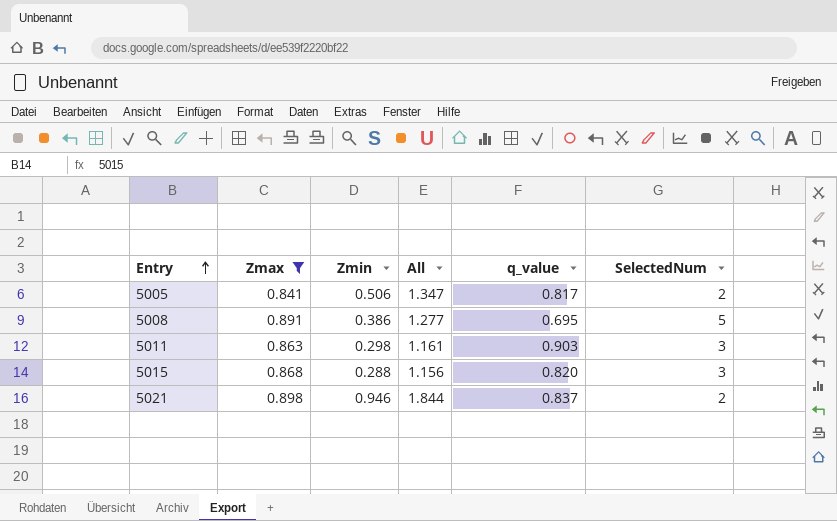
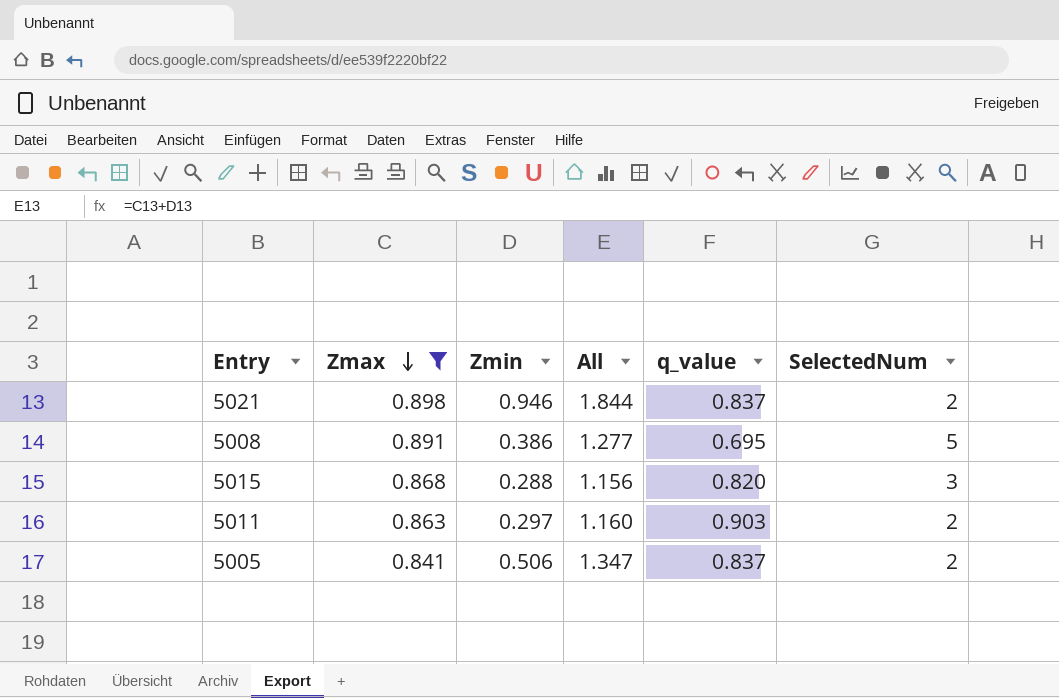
row order: Entry ascending -> Zmax descending
5011 | Zmin: 0.298 -> 0.297
5011 | All: 1.161 -> 1.160
5011 | SelectedNum: 3 -> 2
5005 | q_value: 0.817 -> 0.837

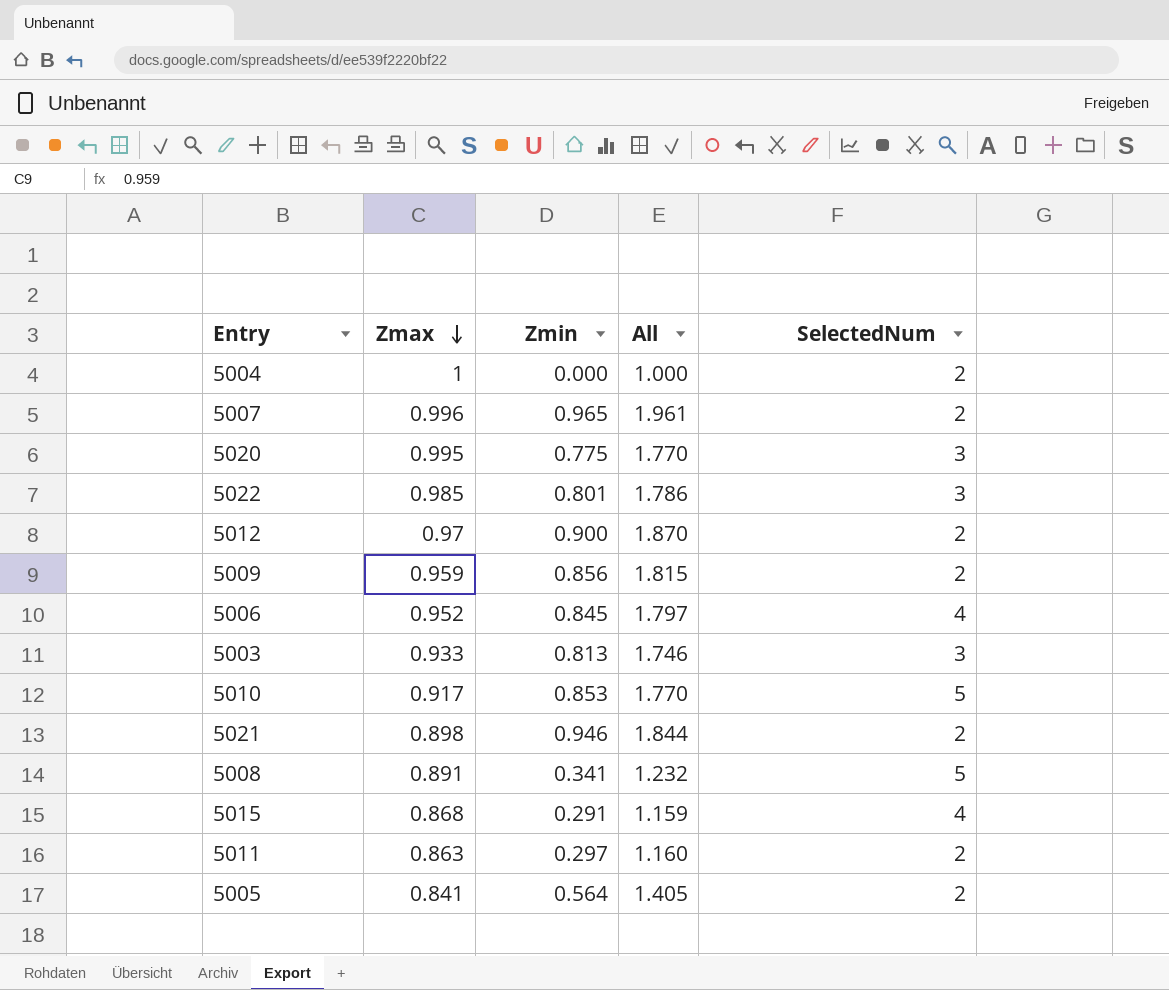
filter: Zmax <= 0.898 -> none
column q_value | position: 5 -> none
5008 | Zmin: 0.386 -> 0.341
5008 | All: 1.277 -> 1.232
5015 | Zmin: 0.288 -> 0.291
5015 | All: 1.156 -> 1.159
5015 | SelectedNum: 3 -> 4
5005 | Zmin: 0.506 -> 0.564
5005 | All: 1.347 -> 1.405

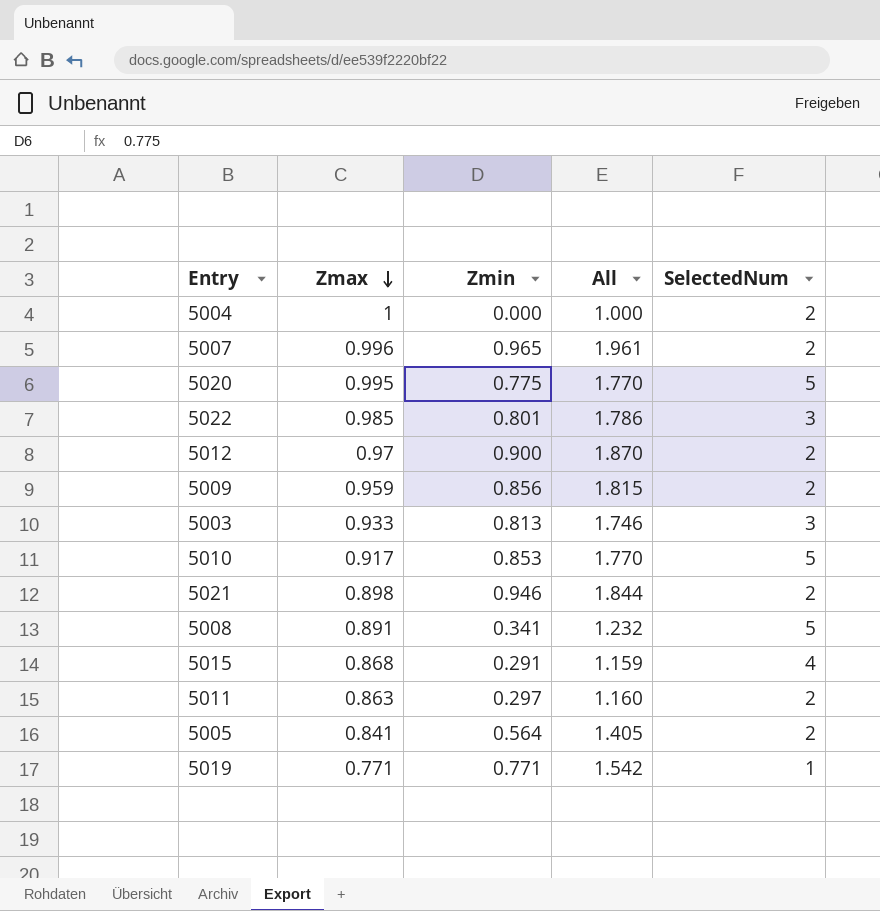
row 5006: 0.952 | 0.845 | 1.797 | 4 -> none
5020 | SelectedNum: 3 -> 5
row 5019: none -> 0.771 | 0.771 | 1.542 | 1

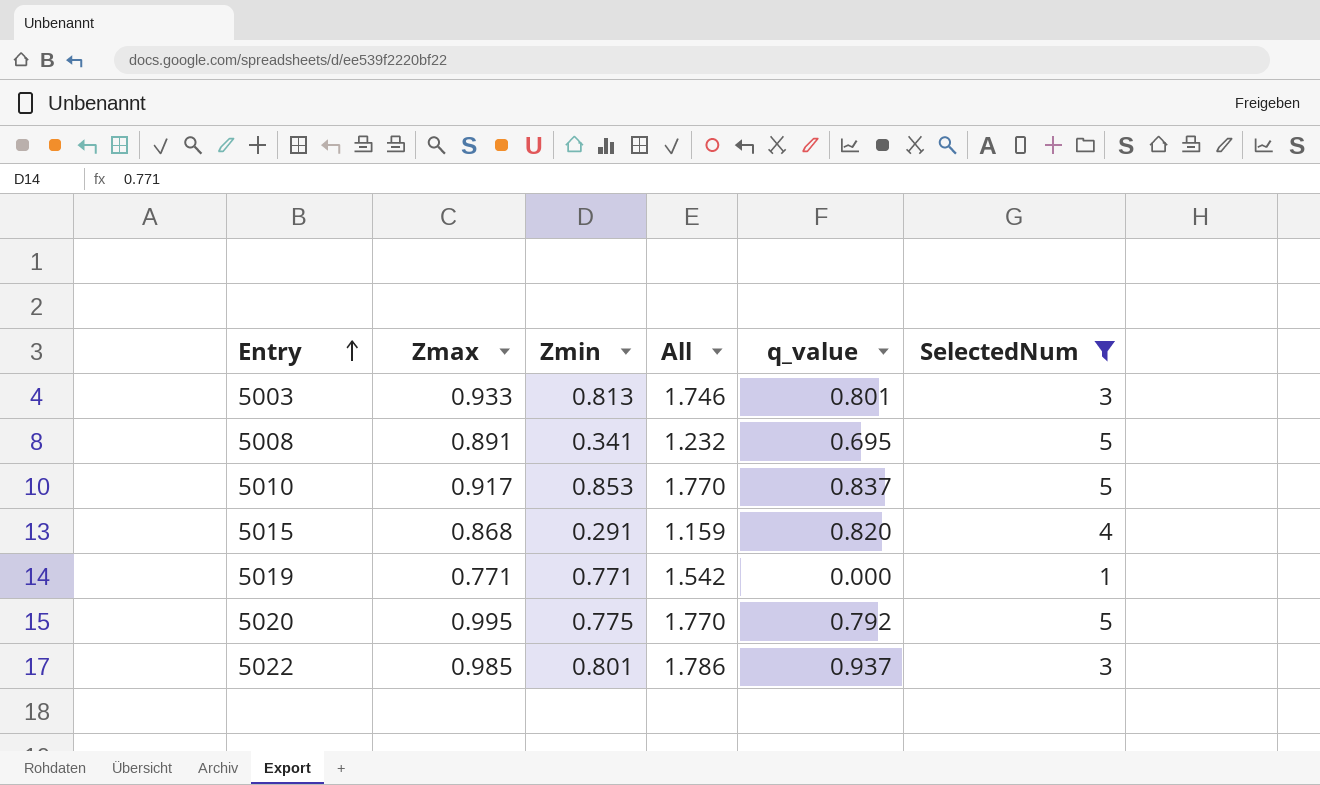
filter: none -> SelectedNum != 2
row order: Zmax descending -> Entry ascending
column q_value | position: none -> 5

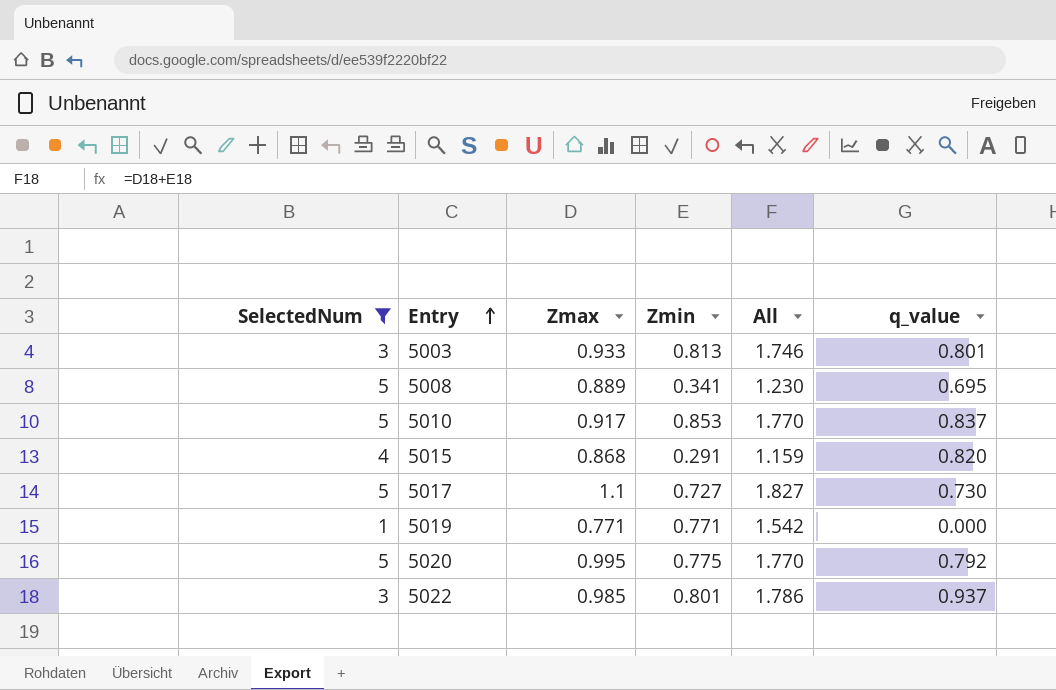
column SelectedNum | position: 6 -> 1
5008 | Zmax: 0.891 -> 0.889
5008 | All: 1.232 -> 1.230
row 5017: none -> 5 | 1.1 | 0.727 | 1.827 | 0.730

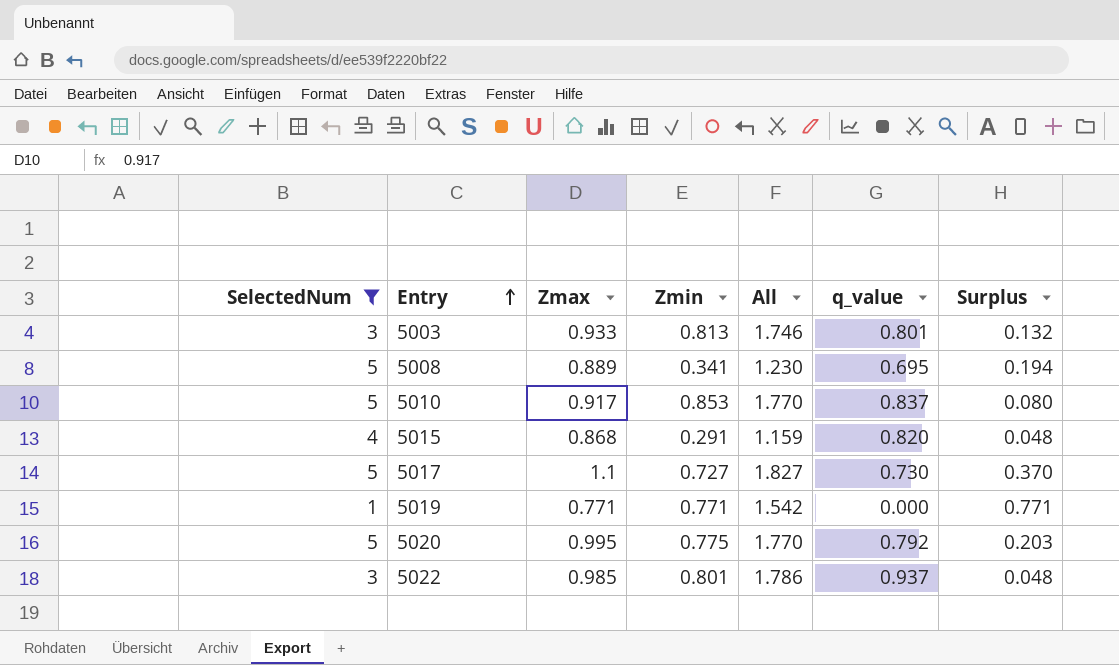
column Surplus | formula: none -> [Zmax] - [q_value]

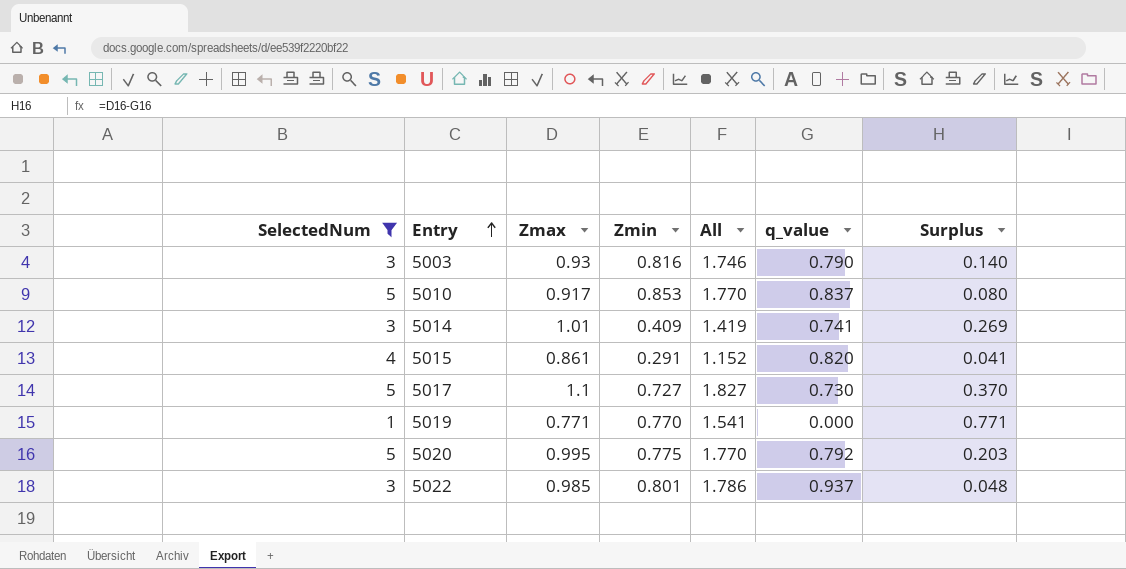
row 5008: 5 | 0.889 | 0.341 | 1.230 | 0.695 | 0.194 -> none
5003 | Zmax: 0.933 -> 0.93
5003 | Zmin: 0.813 -> 0.816
5003 | q_value: 0.801 -> 0.790
5003 | Surplus: 0.132 -> 0.140
row 5014: none -> 3 | 1.01 | 0.409 | 1.419 | 0.741 | 0.269
5015 | Zmax: 0.868 -> 0.861
5015 | All: 1.159 -> 1.152
5015 | Surplus: 0.048 -> 0.041
5019 | Zmin: 0.771 -> 0.770
5019 | All: 1.542 -> 1.541

